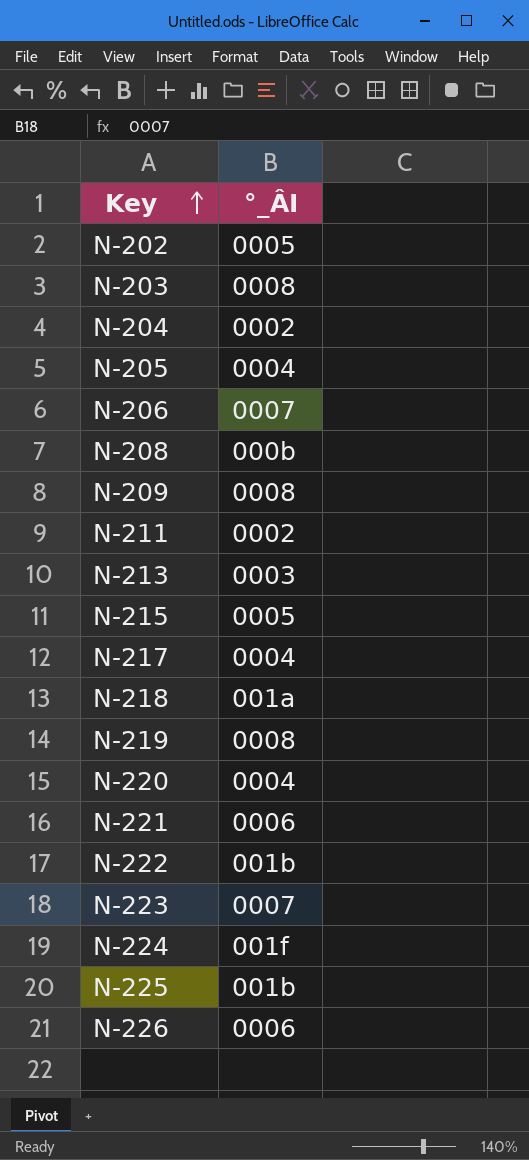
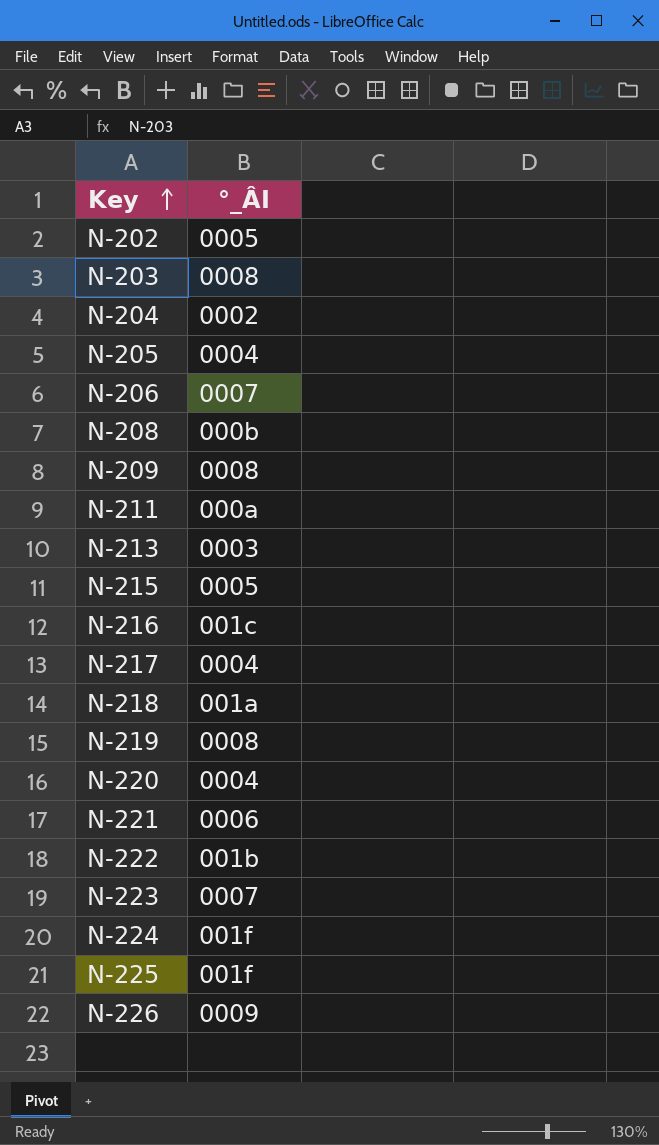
N-211 | °_ÂI: 0002 -> 000a
row N-216: none -> 001c
N-225 | °_ÂI: 001b -> 001f
N-226 | °_ÂI: 0006 -> 0009

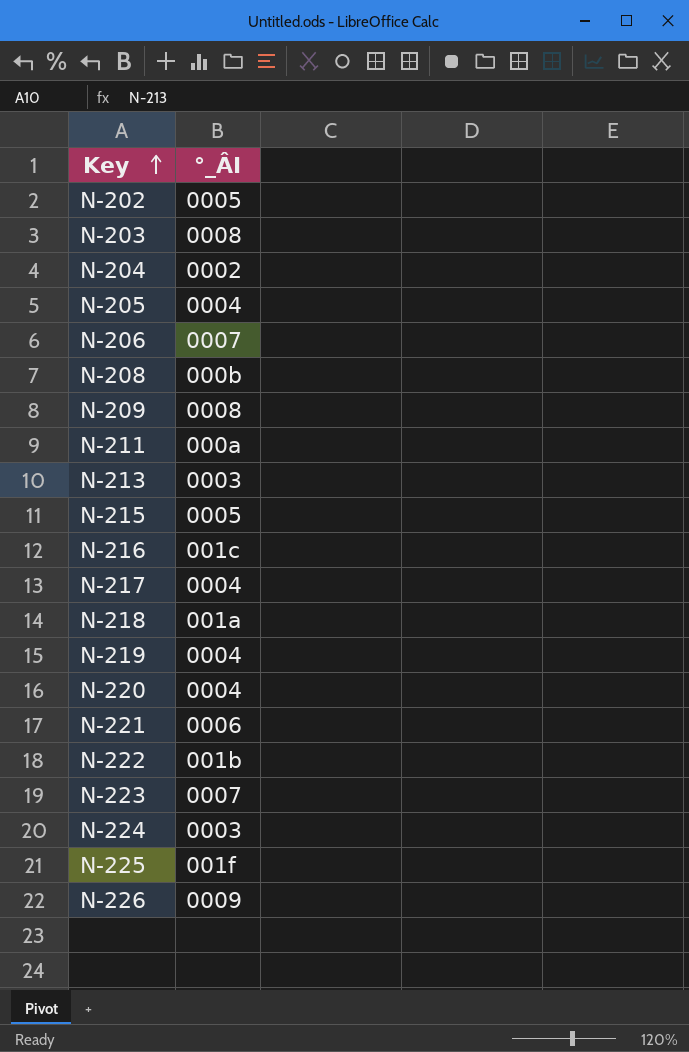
N-219 | °_ÂI: 0008 -> 0004
N-224 | °_ÂI: 001f -> 0003

